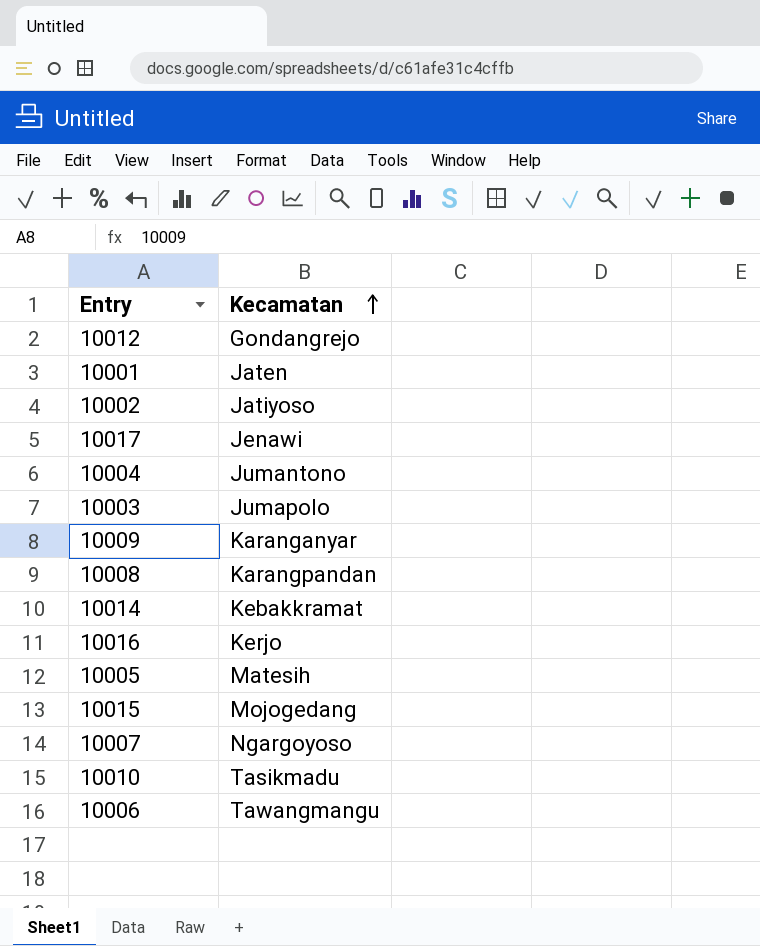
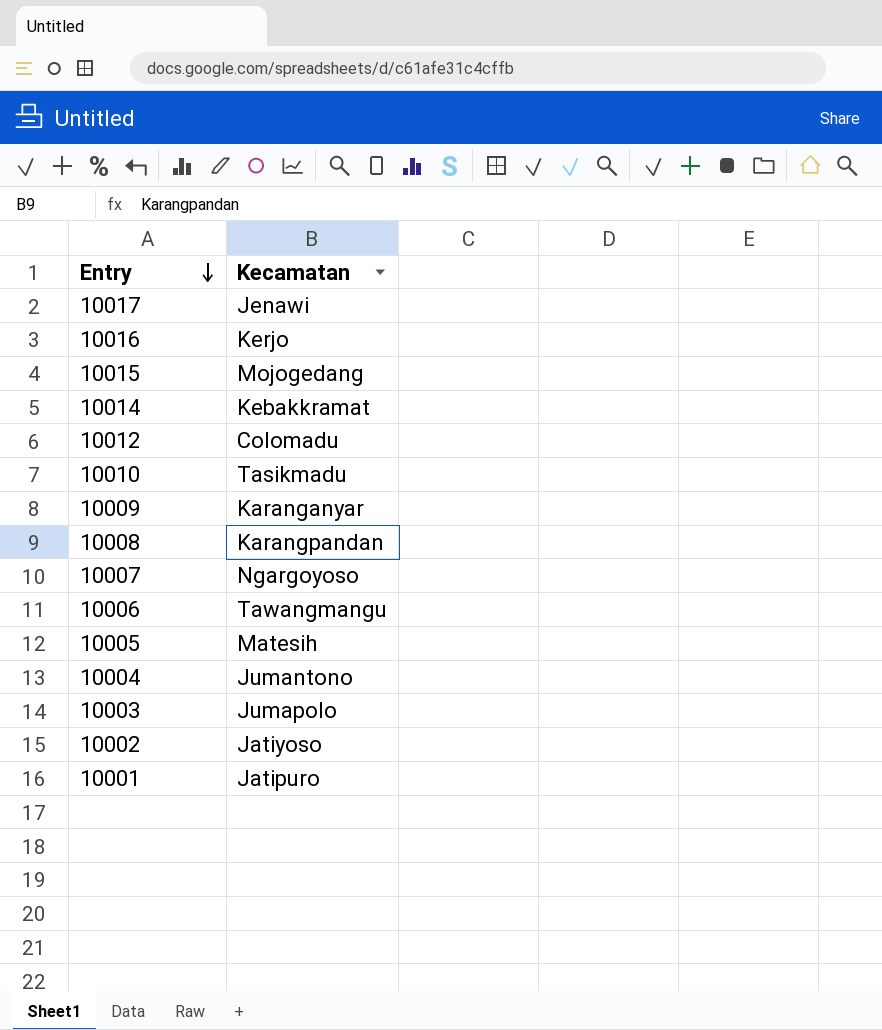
row order: Kecamatan ascending -> Entry descending
10012 | Kecamatan: Gondangrejo -> Colomadu
10001 | Kecamatan: Jaten -> Jatipuro

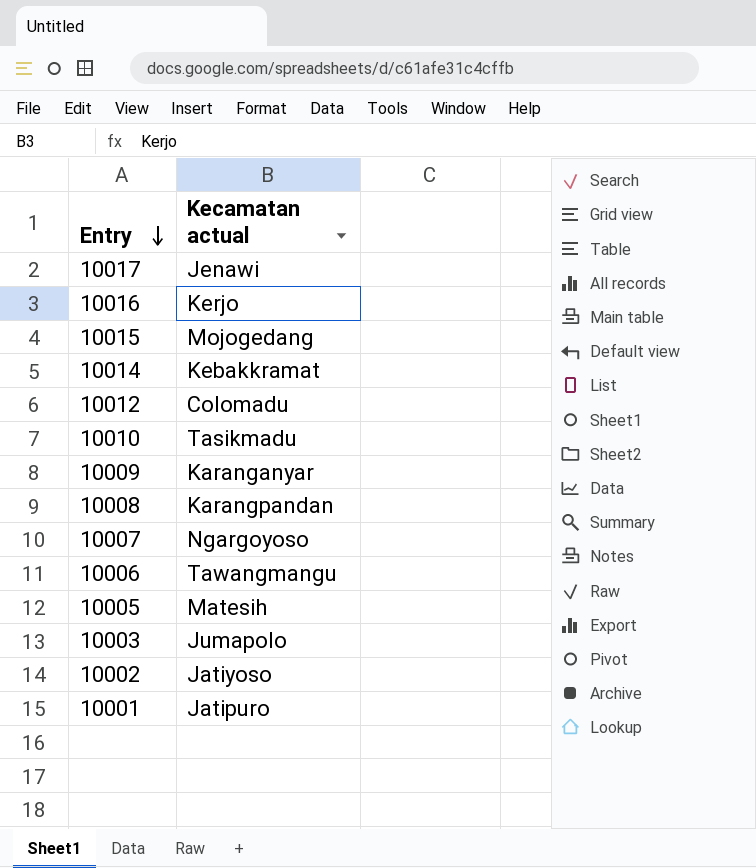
column name: Kecamatan -> Kecamatan actual
row 10004: Jumantono -> none

